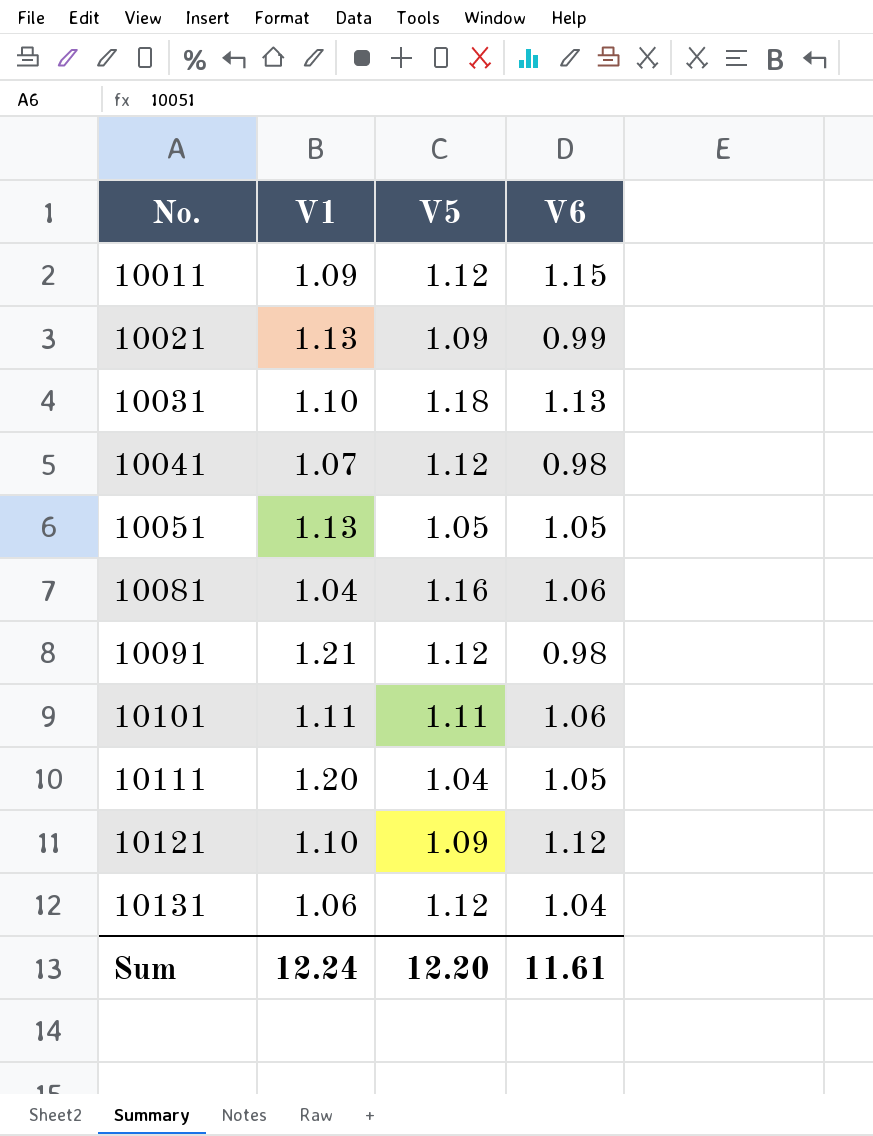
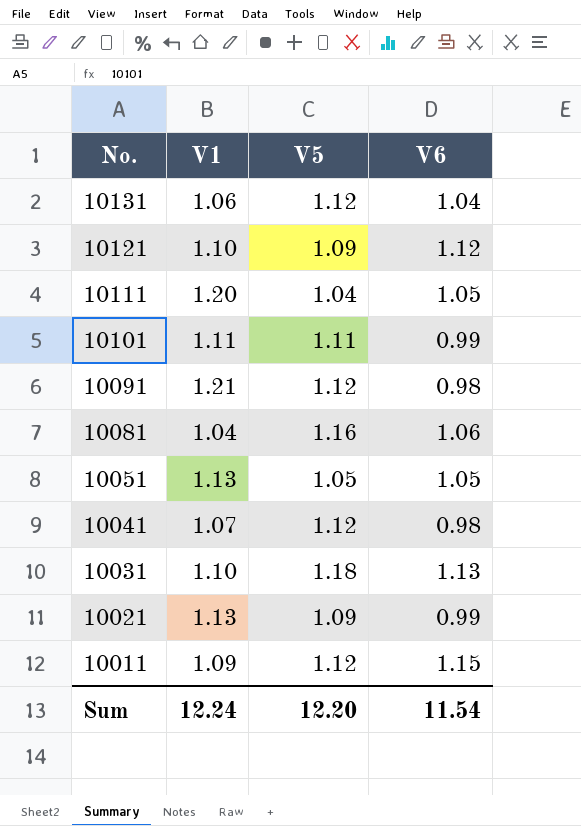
row order: No. ascending -> No. descending
10101 | V6: 1.06 -> 0.99
Sum | V6: 11.61 -> 11.54

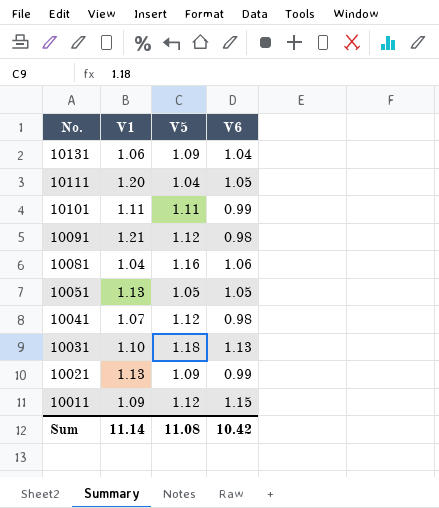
row 10121: 1.10 | 1.09 | 1.12 -> none
10131 | V5: 1.12 -> 1.09
Sum | V1: 12.24 -> 11.14
Sum | V5: 12.20 -> 11.08
Sum | V6: 11.54 -> 10.42

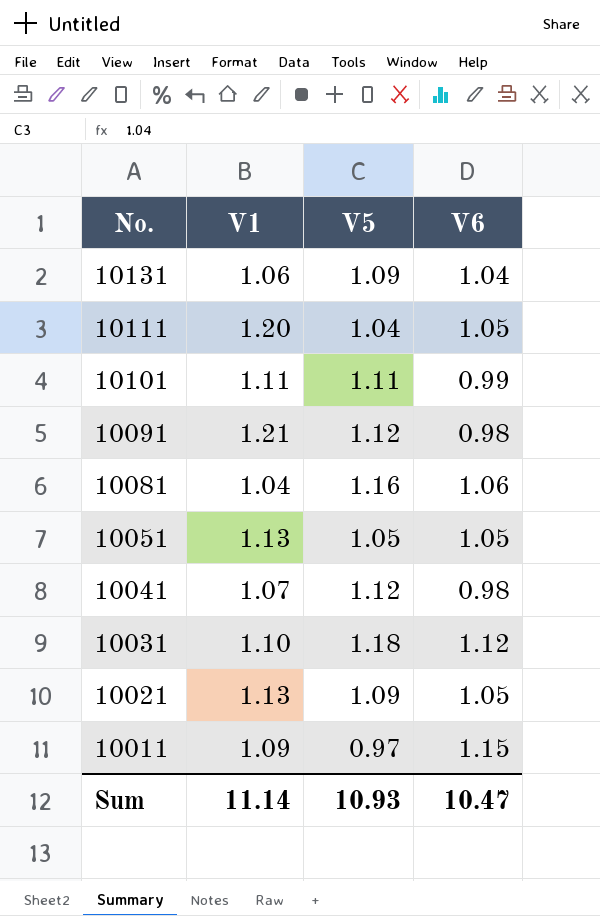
10031 | V6: 1.13 -> 1.12
10021 | V6: 0.99 -> 1.05
10011 | V5: 1.12 -> 0.97
Sum | V5: 11.08 -> 10.93
Sum | V6: 10.42 -> 10.47

